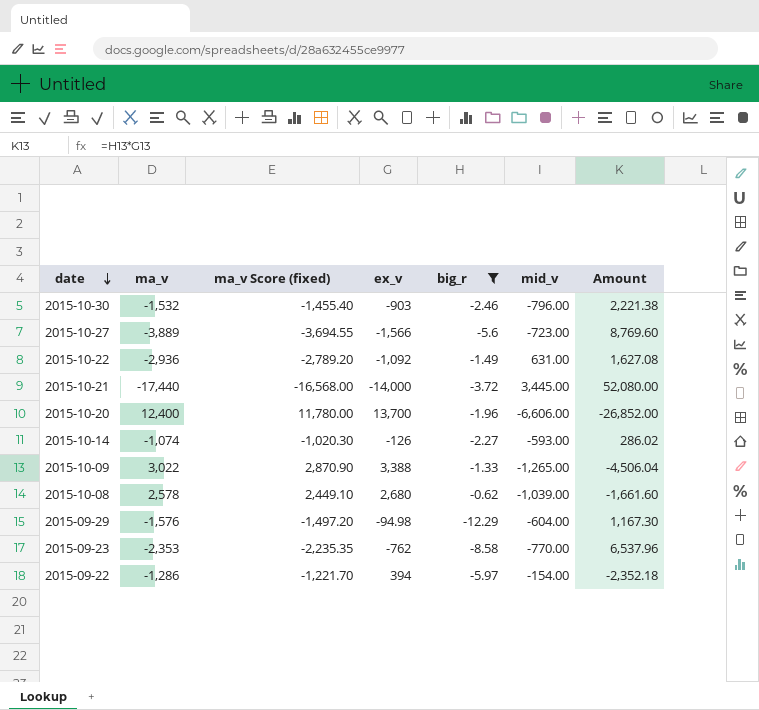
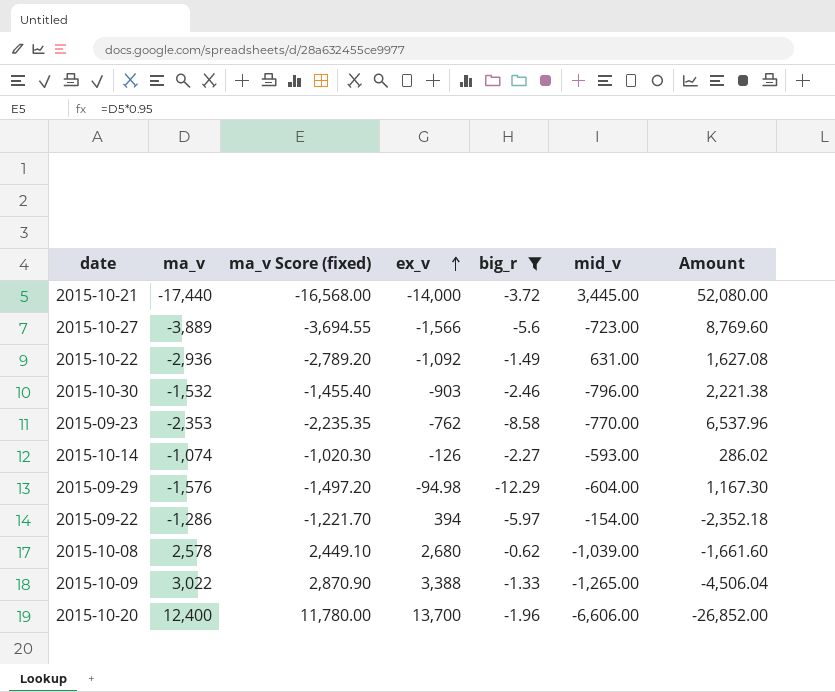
row order: date descending -> ex_v ascending

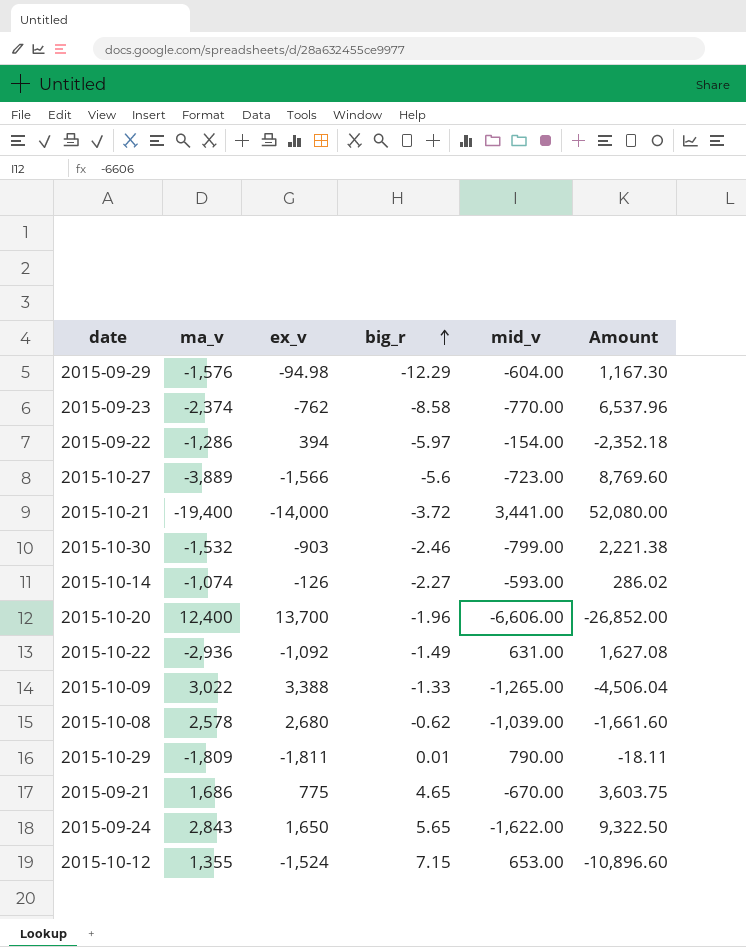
filter: big_r <= -0.62 -> none
row order: ex_v ascending -> big_r ascending
column ma_v Score (fixed) | formula: [ma_v] * 0.95 -> none
2015-09-23 | ma_v: -2,353 -> -2,374
2015-10-21 | ma_v: -17,440 -> -19,400
2015-10-21 | mid_v: 3,445.00 -> 3,441.00
2015-10-30 | mid_v: -796.00 -> -799.00

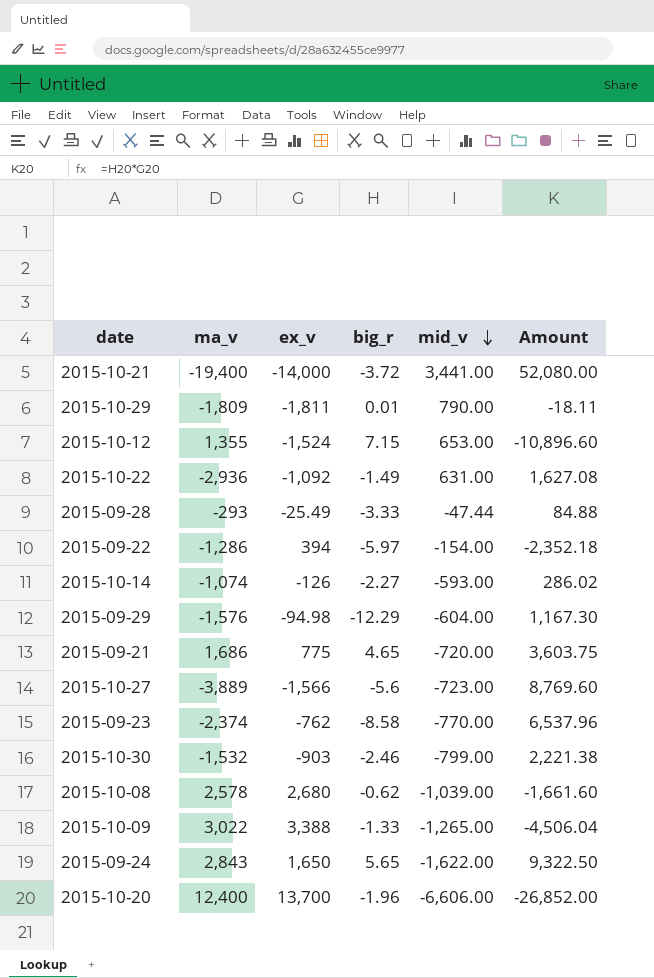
row order: big_r ascending -> mid_v descending
row 2015-09-28: none -> -293 | -25.49 | -3.33 | -47.44 | 84.88
2015-09-21 | mid_v: -670.00 -> -720.00

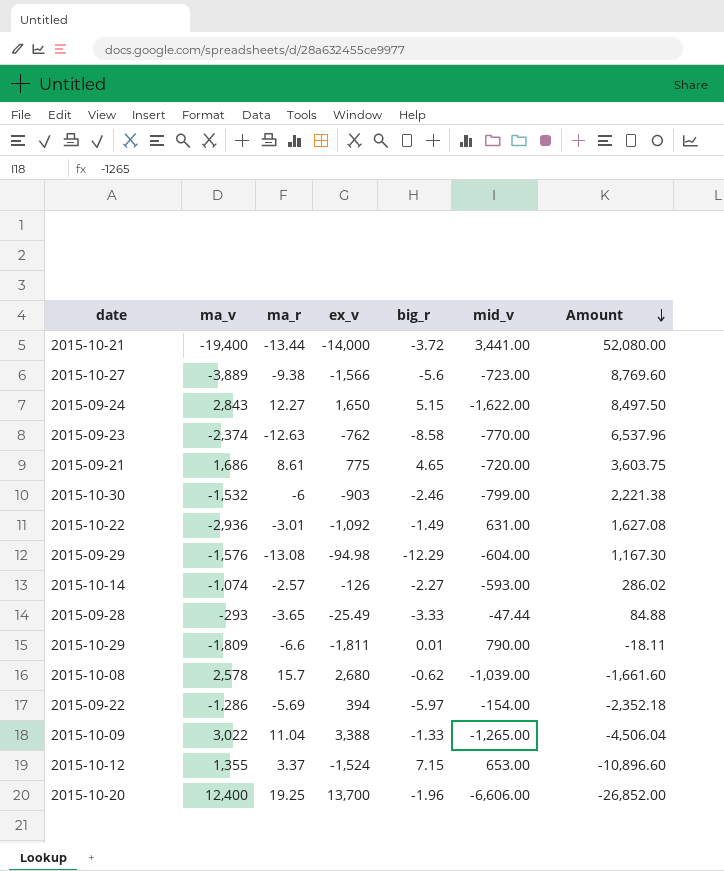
row order: mid_v descending -> Amount descending
column ma_r | position: none -> 3
2015-09-24 | big_r: 5.65 -> 5.15
2015-09-24 | Amount: 9,322.50 -> 8,497.50

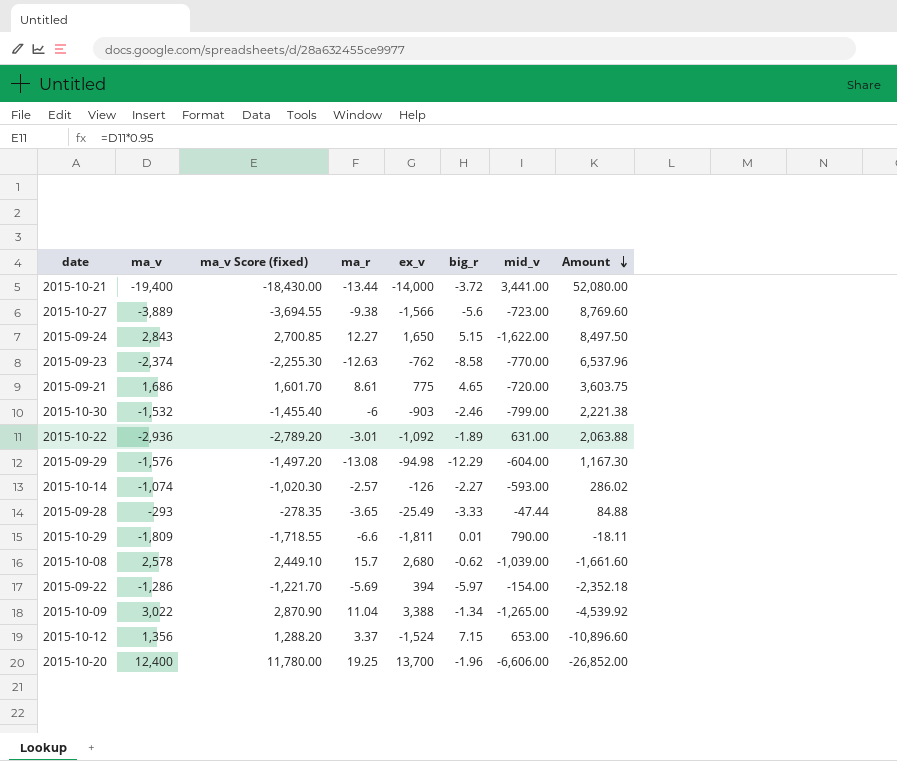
column ma_v Score (fixed) | formula: none -> [ma_v] * 0.95
2015-10-22 | big_r: -1.49 -> -1.89
2015-10-22 | Amount: 1,627.08 -> 2,063.88
2015-10-09 | big_r: -1.33 -> -1.34
2015-10-09 | Amount: -4,506.04 -> -4,539.92
2015-10-12 | ma_v: 1,355 -> 1,356

